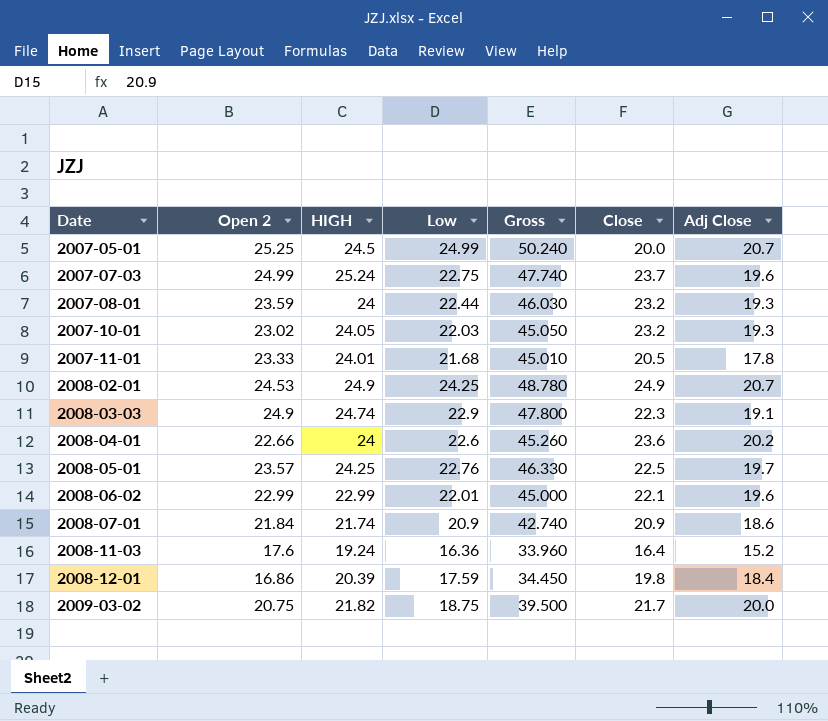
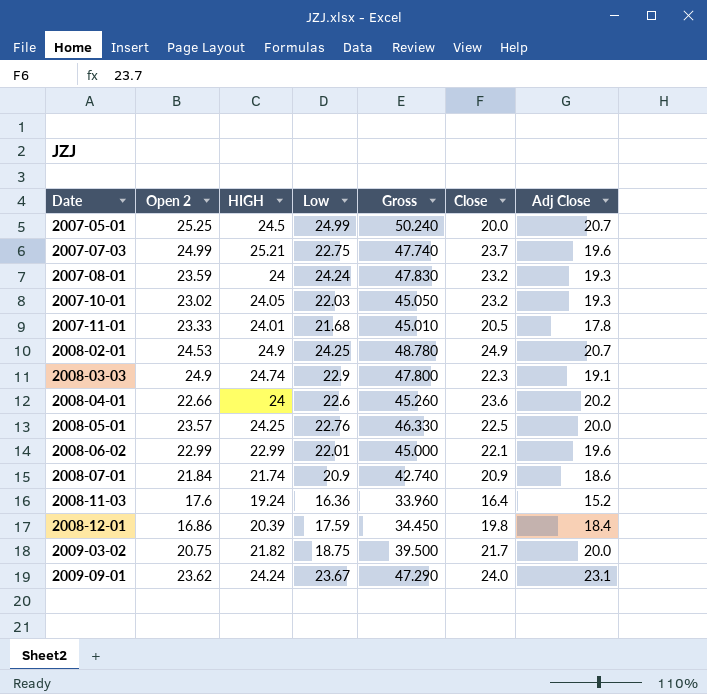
2007-07-03 | HIGH: 25.24 -> 25.21
2007-08-01 | Low: 22.44 -> 24.24
2007-08-01 | Gross: 46.030 -> 47.830
2008-05-01 | Adj Close: 19.7 -> 20.0
row 2009-09-01: none -> 23.62 | 24.24 | 23.67 | 47.290 | 24.0 | 23.1

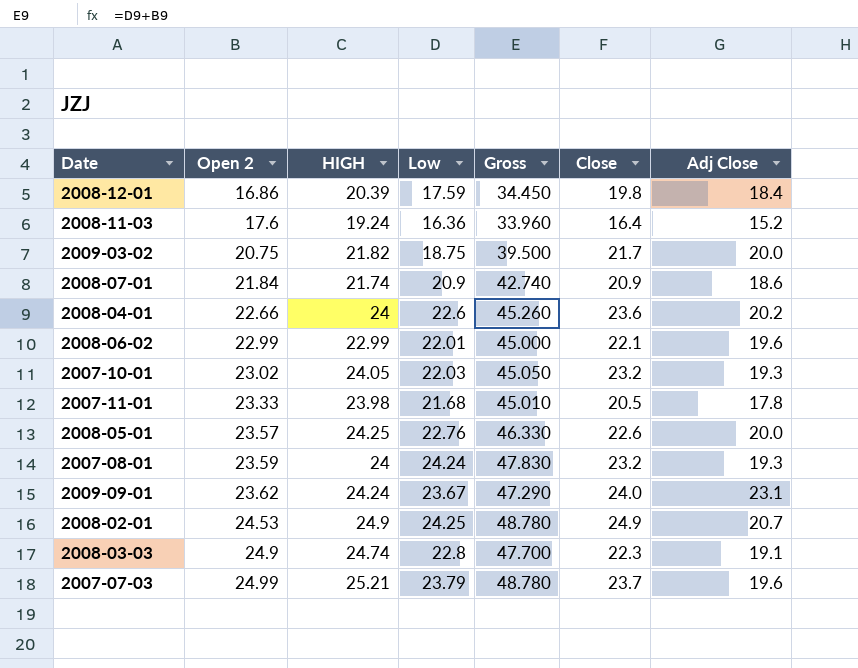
row order: Date ascending -> Open 2 ascending
row 2007-05-01: 25.25 | 24.5 | 24.99 | 50.240 | 20.0 | 20.7 -> none
2007-11-01 | HIGH: 24.01 -> 23.98
2008-05-01 | Close: 22.5 -> 22.6
2008-03-03 | Low: 22.9 -> 22.8
2008-03-03 | Gross: 47.800 -> 47.700
2007-07-03 | Low: 22.75 -> 23.79
2007-07-03 | Gross: 47.740 -> 48.780

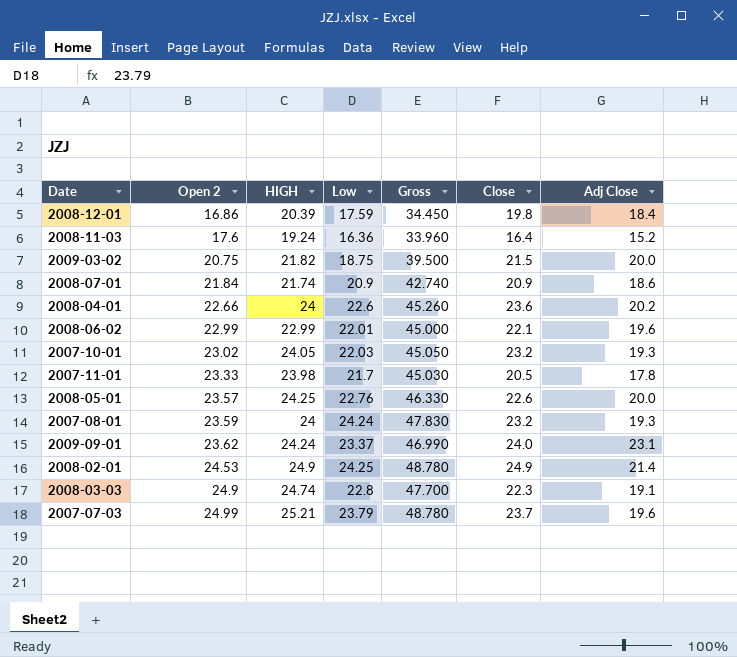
2009-03-02 | Close: 21.7 -> 21.5
2007-11-01 | Low: 21.68 -> 21.7
2007-11-01 | Gross: 45.010 -> 45.030
2009-09-01 | Low: 23.67 -> 23.37
2009-09-01 | Gross: 47.290 -> 46.990
2008-02-01 | Adj Close: 20.7 -> 21.4

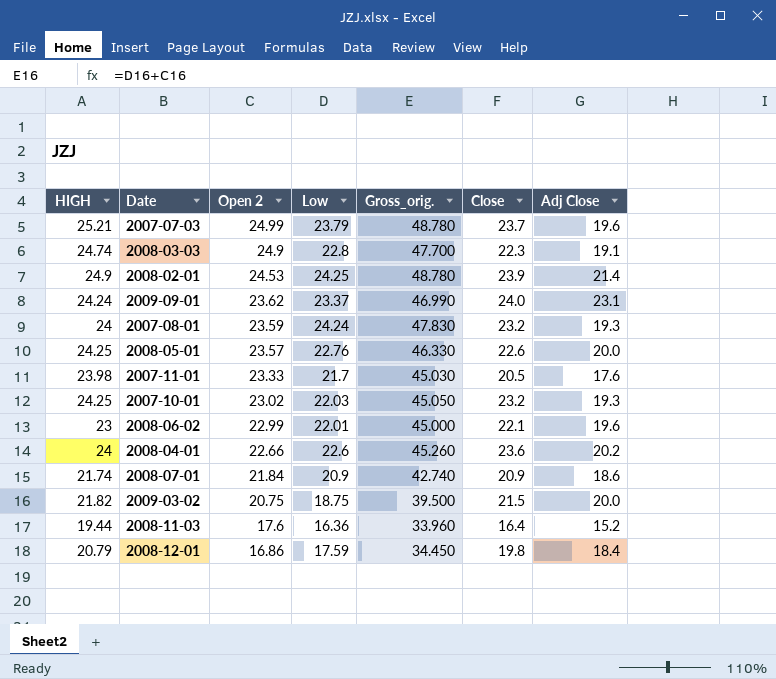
row order: Open 2 ascending -> Open 2 descending
column HIGH | position: 3 -> 1
column name: Gross -> Gross_orig.
2008-02-01 | Close: 24.9 -> 23.9
2007-11-01 | Adj Close: 17.8 -> 17.6
2007-10-01 | HIGH: 24.05 -> 24.25
2008-06-02 | HIGH: 22.99 -> 23
2008-11-03 | HIGH: 19.24 -> 19.44
2008-12-01 | HIGH: 20.39 -> 20.79

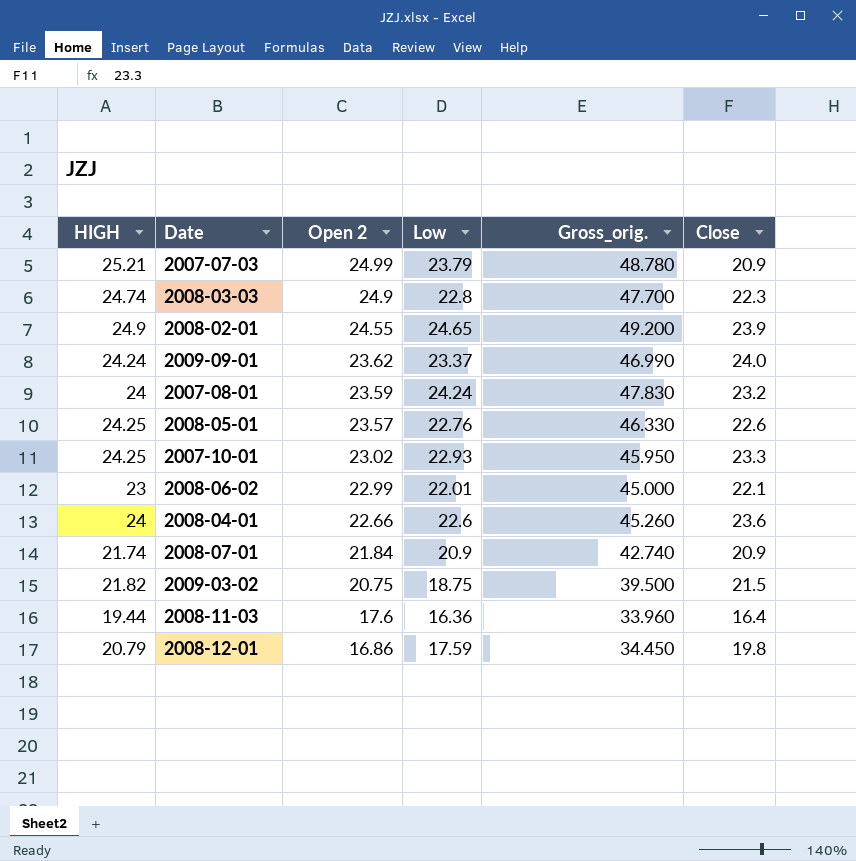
column Adj Close | position: 7 -> none
row 2007-11-01: 23.98 | 23.33 | 21.7 | 45.030 | 20.5 | 17.6 -> none
2007-07-03 | Close: 23.7 -> 20.9
2008-02-01 | Open 2: 24.53 -> 24.55
2008-02-01 | Low: 24.25 -> 24.65
2008-02-01 | Gross_orig.: 48.780 -> 49.200
2007-10-01 | Low: 22.03 -> 22.93
2007-10-01 | Gross_orig.: 45.050 -> 45.950
2007-10-01 | Close: 23.2 -> 23.3

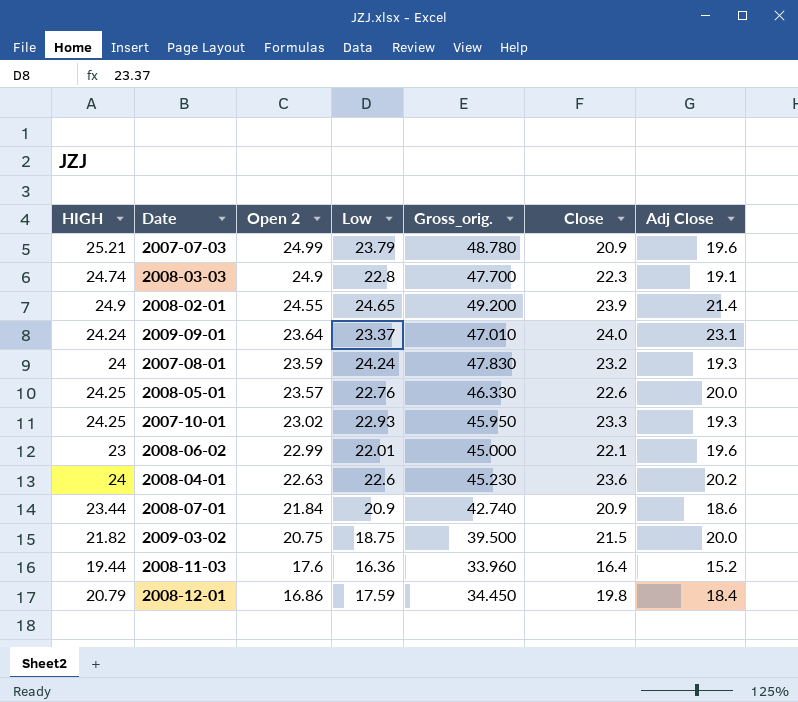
column Adj Close | position: none -> 7
2009-09-01 | Open 2: 23.62 -> 23.64
2009-09-01 | Gross_orig.: 46.990 -> 47.010
2008-04-01 | Open 2: 22.66 -> 22.63
2008-04-01 | Gross_orig.: 45.260 -> 45.230
2008-07-01 | HIGH: 21.74 -> 23.44

